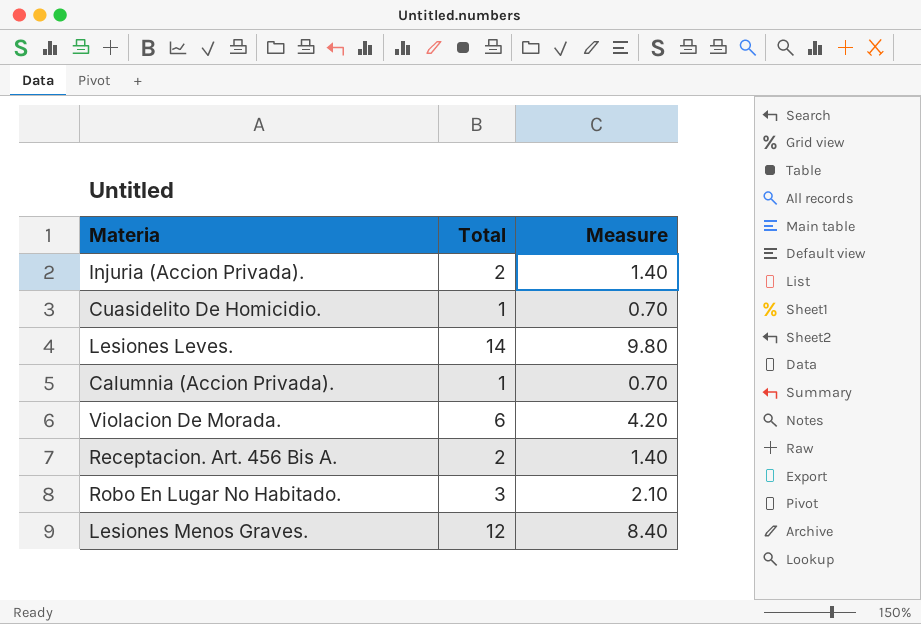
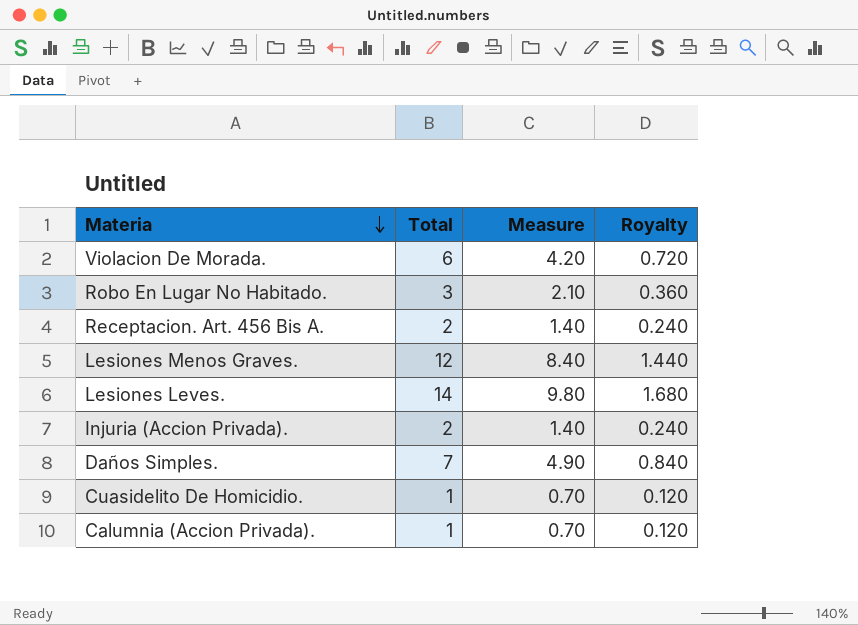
row order: none -> Materia descending
column Royalty | formula: none -> [Total] * 0.12
row Daños Simples.: none -> 7 | 4.90 | 0.840

